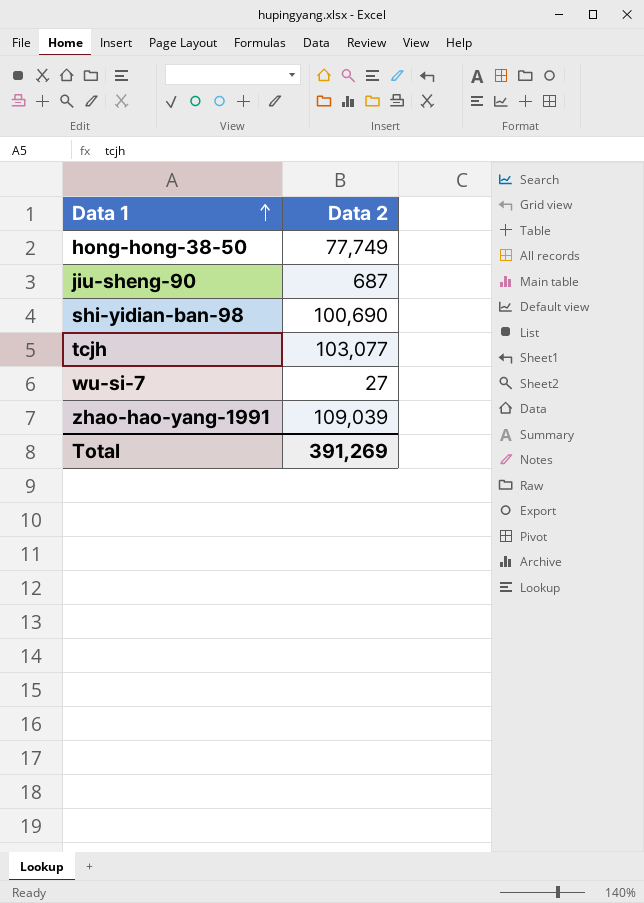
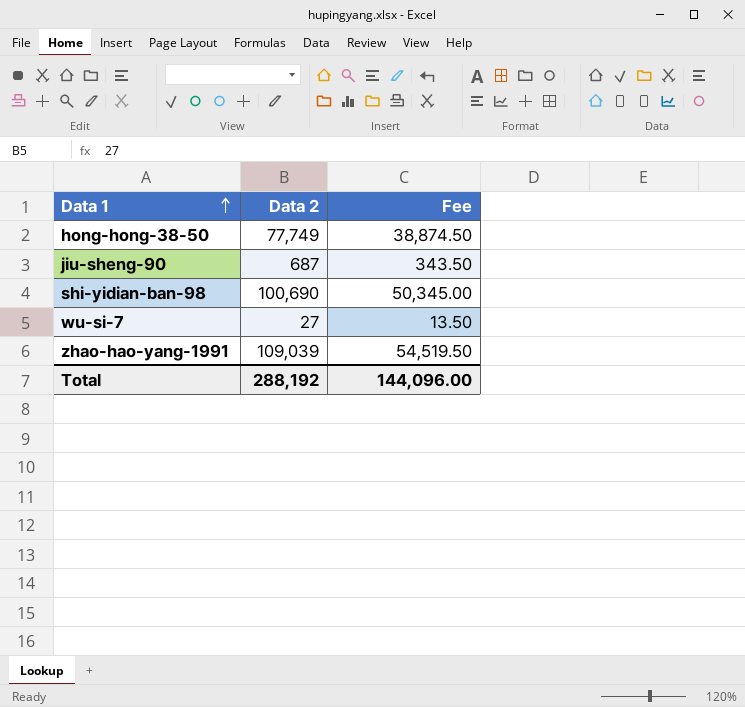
column Fee | formula: none -> [Data 2] * 0.5
row tcjh: 103,077 -> none
Total | Data 2: 391,269 -> 288,192

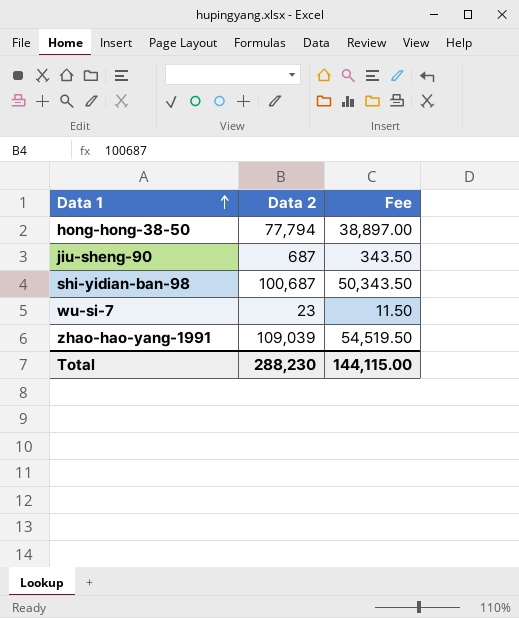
hong-hong-38-50 | Data 2: 77,749 -> 77,794
hong-hong-38-50 | Fee: 38,874.50 -> 38,897.00
shi-yidian-ban-98 | Data 2: 100,690 -> 100,687
shi-yidian-ban-98 | Fee: 50,345.00 -> 50,343.50
wu-si-7 | Data 2: 27 -> 23
wu-si-7 | Fee: 13.50 -> 11.50
Total | Data 2: 288,192 -> 288,230
Total | Fee: 144,096.00 -> 144,115.00

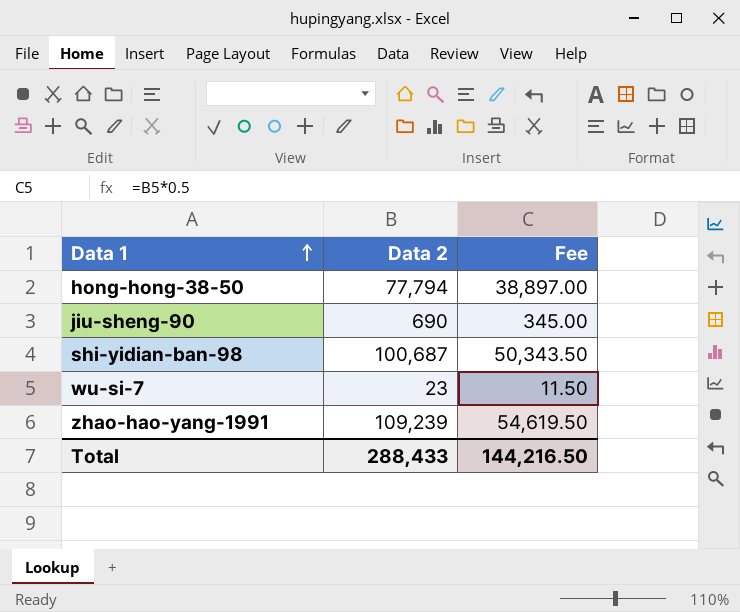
jiu-sheng-90 | Data 2: 687 -> 690
jiu-sheng-90 | Fee: 343.50 -> 345.00
zhao-hao-yang-1991 | Data 2: 109,039 -> 109,239
zhao-hao-yang-1991 | Fee: 54,519.50 -> 54,619.50
Total | Data 2: 288,230 -> 288,433
Total | Fee: 144,115.00 -> 144,216.50

